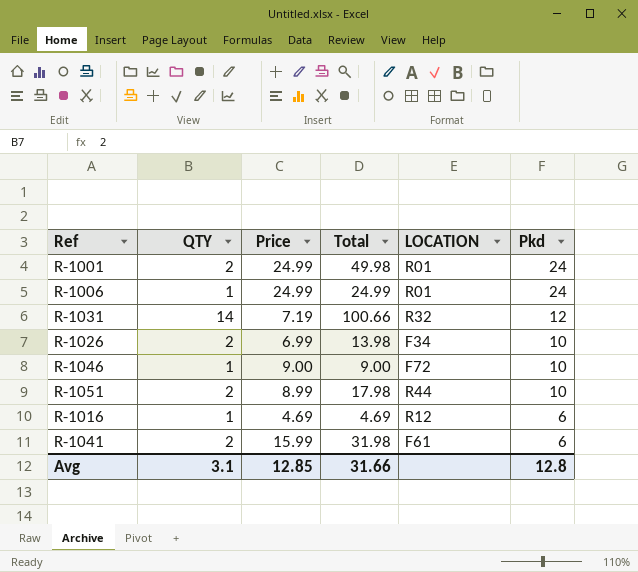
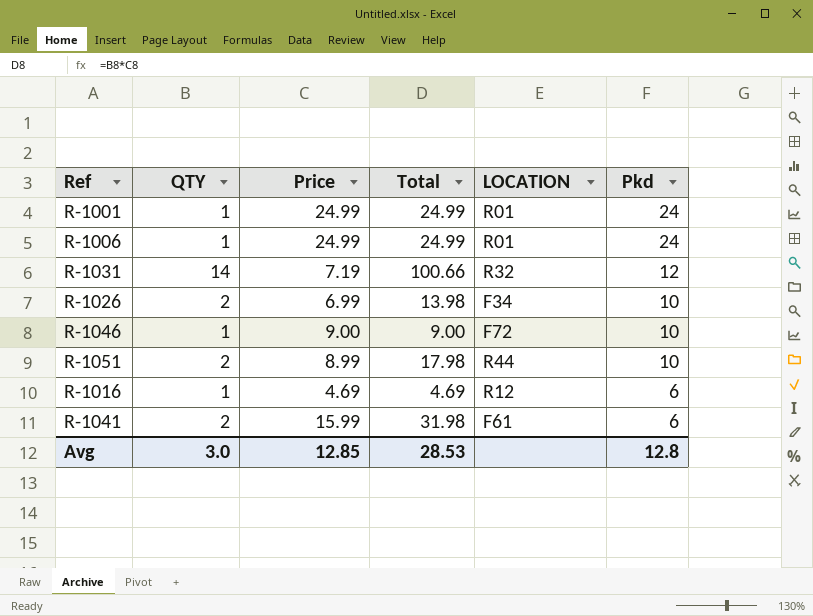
R-1001 | QTY: 2 -> 1
R-1001 | Total: 49.98 -> 24.99
Avg | QTY: 3.1 -> 3.0
Avg | Total: 31.66 -> 28.53

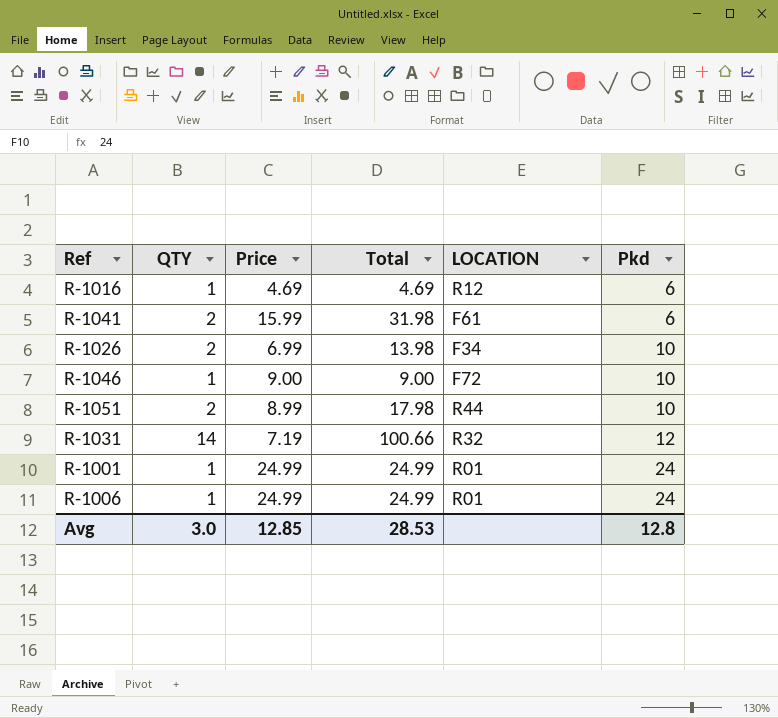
row order: Pkd descending -> Pkd ascending

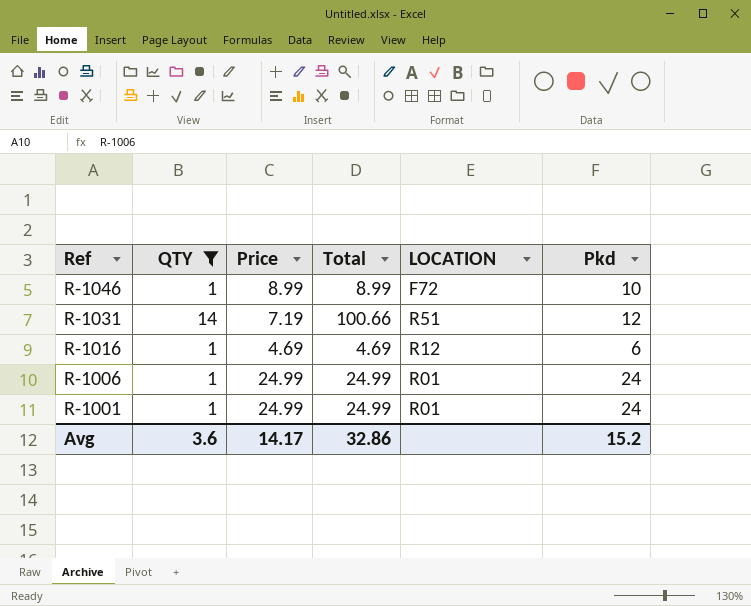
filter: none -> QTY != 2
row order: Pkd ascending -> Ref descending
R-1046 | Price: 9.00 -> 8.99
R-1046 | Total: 9.00 -> 8.99
R-1031 | LOCATION: R32 -> R51
Avg | QTY: 3.0 -> 3.6
Avg | Price: 12.85 -> 14.17
Avg | Total: 28.53 -> 32.86
Avg | Pkd: 12.8 -> 15.2

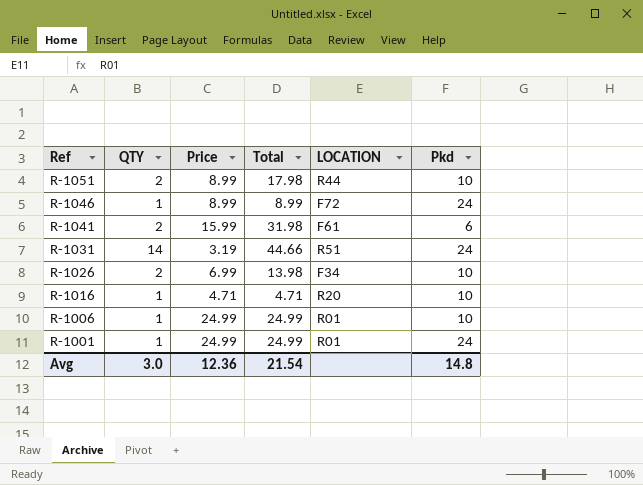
filter: QTY != 2 -> none
R-1046 | Pkd: 10 -> 24
R-1031 | Price: 7.19 -> 3.19
R-1031 | Total: 100.66 -> 44.66
R-1031 | Pkd: 12 -> 24
R-1016 | Price: 4.69 -> 4.71
R-1016 | Total: 4.69 -> 4.71
R-1016 | LOCATION: R12 -> R20
R-1016 | Pkd: 6 -> 10
R-1006 | Pkd: 24 -> 10
Avg | QTY: 3.6 -> 3.0
Avg | Price: 14.17 -> 12.36
Avg | Total: 32.86 -> 21.54
Avg | Pkd: 15.2 -> 14.8

